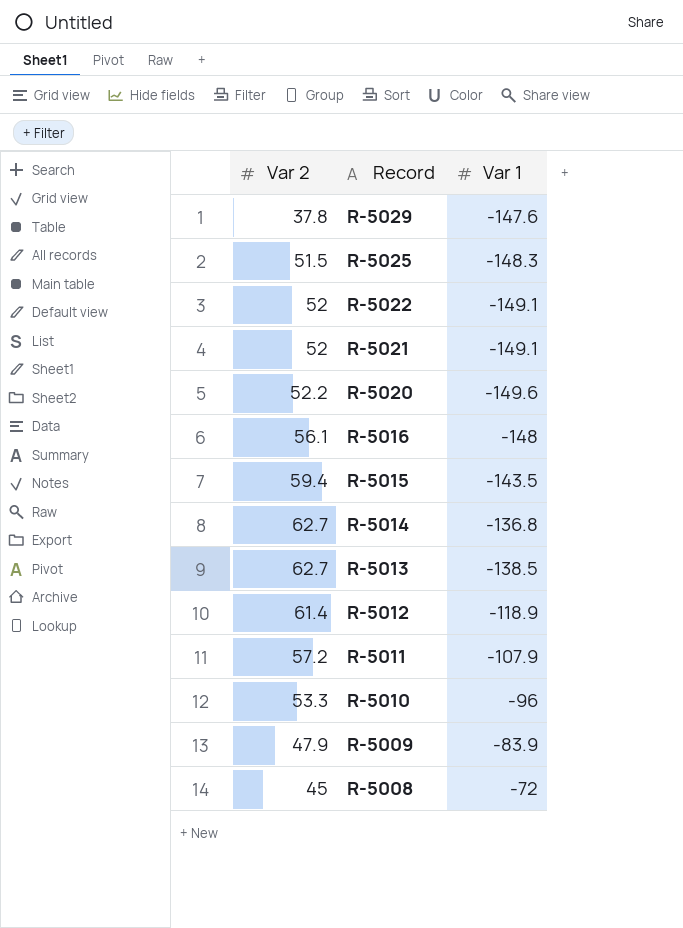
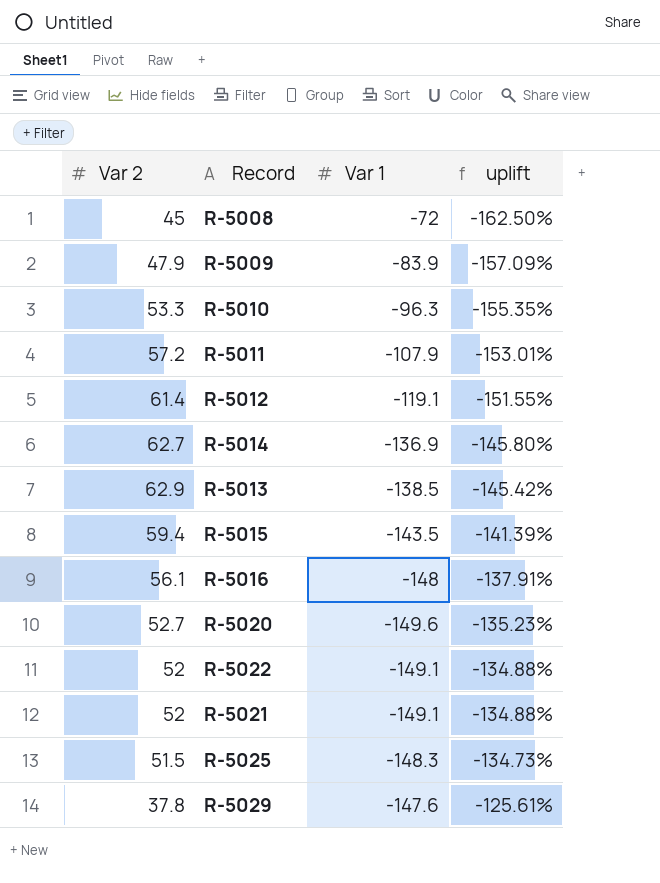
row order: Record descending -> uplift ascending
column uplift | formula: none -> ([Var 2] - [Var 1]) / [Var 1]
R-5010 | Var 1: -96 -> -96.3
R-5012 | Var 1: -118.9 -> -119.1
R-5014 | Var 1: -136.8 -> -136.9
R-5013 | Var 2: 62.7 -> 62.9
R-5020 | Var 2: 52.2 -> 52.7

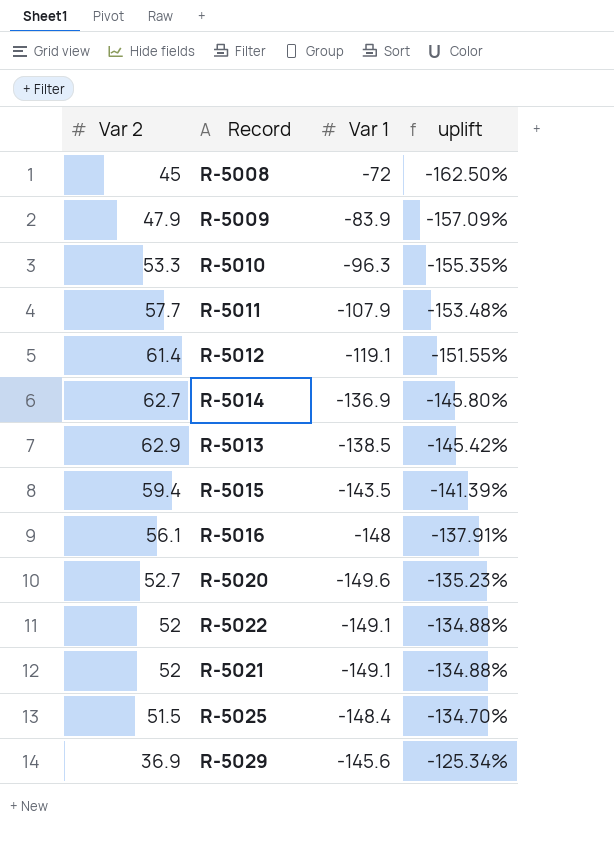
R-5011 | Var 2: 57.2 -> 57.7
R-5011 | uplift: -153.01% -> -153.48%
R-5025 | Var 1: -148.3 -> -148.4
R-5025 | uplift: -134.73% -> -134.70%
R-5029 | Var 2: 37.8 -> 36.9
R-5029 | Var 1: -147.6 -> -145.6
R-5029 | uplift: -125.61% -> -125.34%

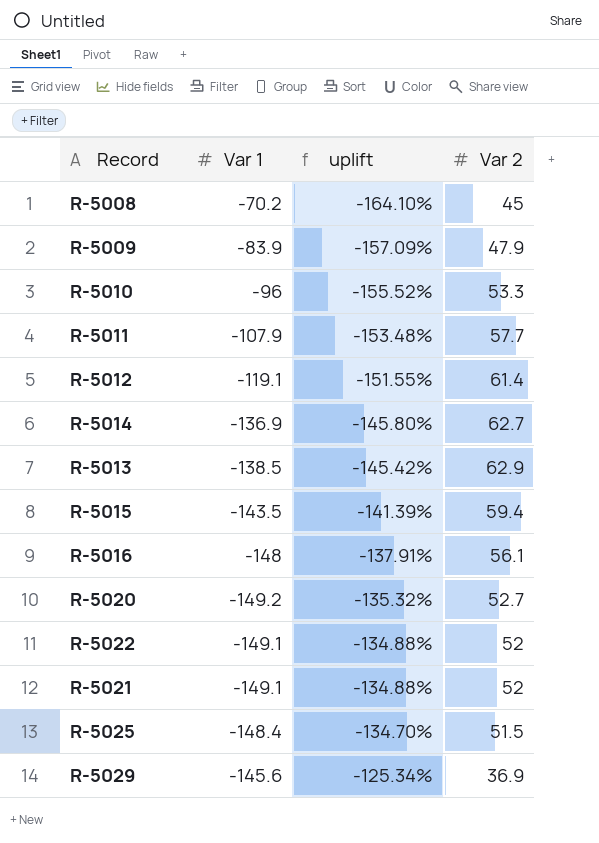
column Var 2 | position: 1 -> 4
R-5008 | Var 1: -72 -> -70.2
R-5008 | uplift: -162.50% -> -164.10%
R-5010 | Var 1: -96.3 -> -96
R-5010 | uplift: -155.35% -> -155.52%
R-5020 | Var 1: -149.6 -> -149.2
R-5020 | uplift: -135.23% -> -135.32%

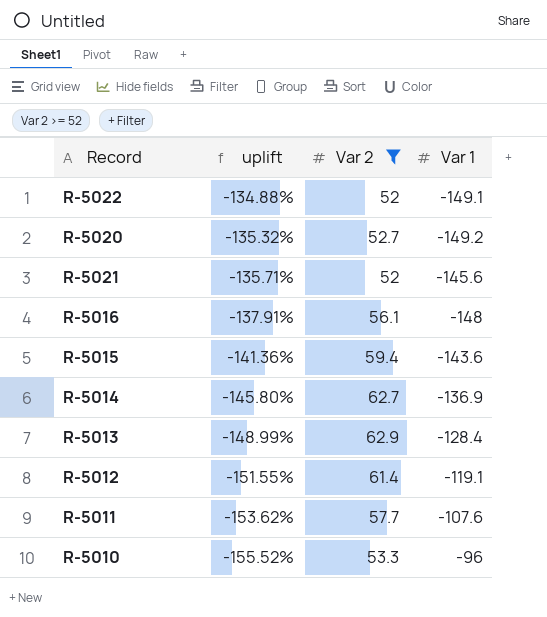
filter: none -> Var 2 >= 52
row order: uplift ascending -> uplift descending
column Var 1 | position: 2 -> 4
R-5021 | uplift: -134.88% -> -135.71%
R-5021 | Var 1: -149.1 -> -145.6
R-5015 | uplift: -141.39% -> -141.36%
R-5015 | Var 1: -143.5 -> -143.6
R-5013 | uplift: -145.42% -> -148.99%
R-5013 | Var 1: -138.5 -> -128.4
R-5011 | uplift: -153.48% -> -153.62%
R-5011 | Var 1: -107.9 -> -107.6

